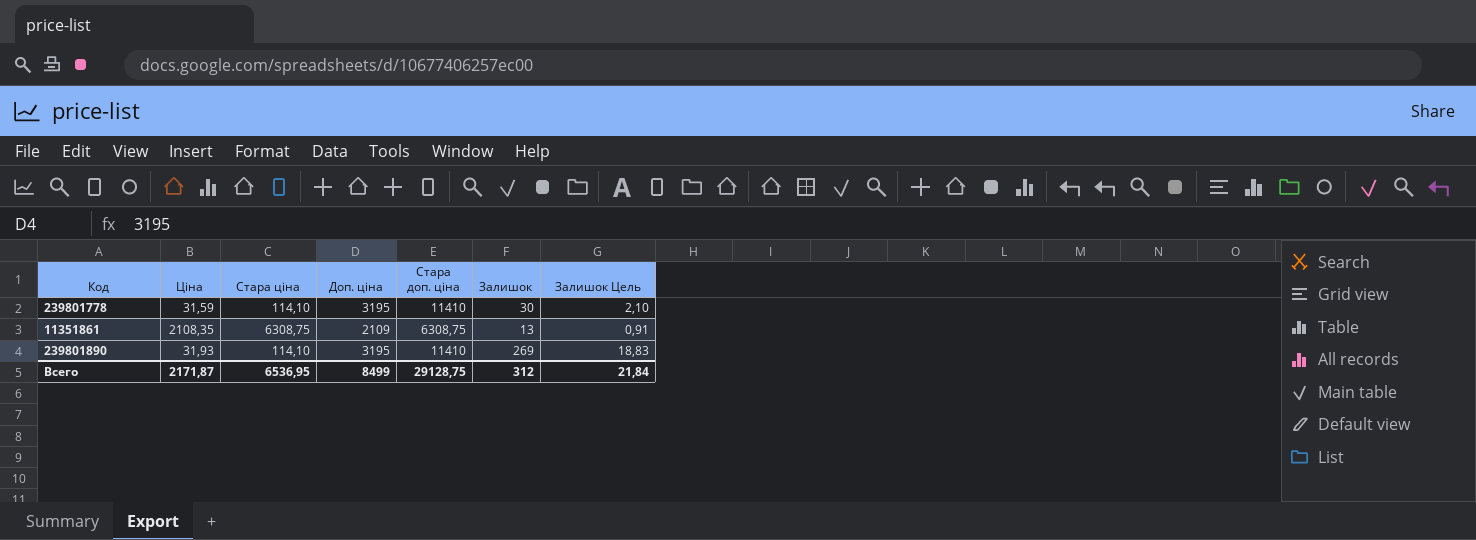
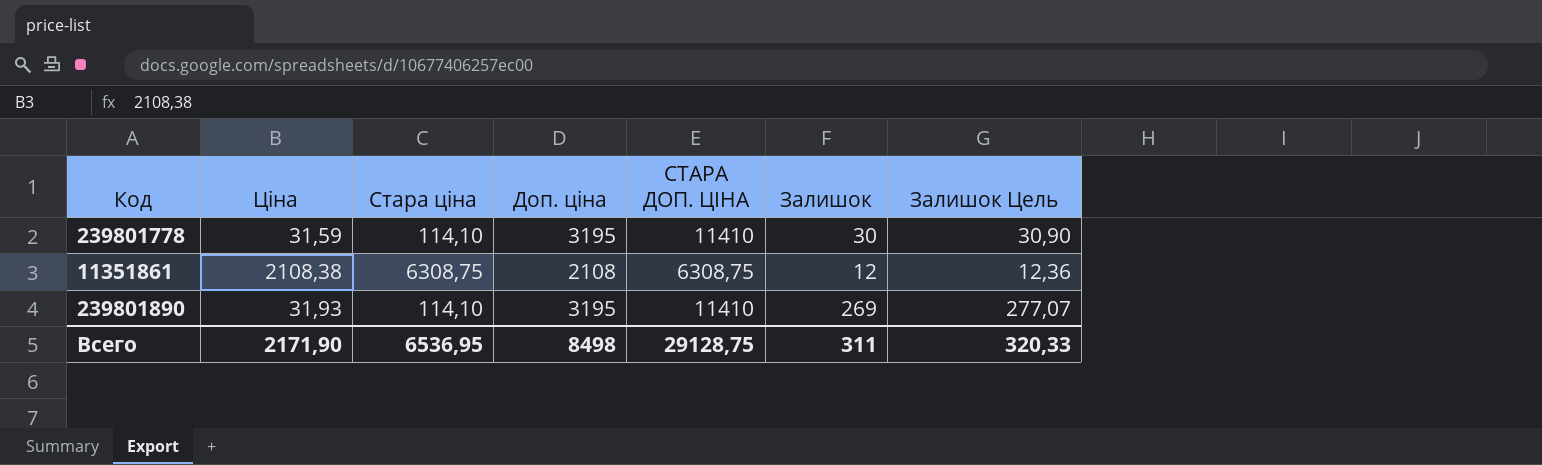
column name: Стара доп. ціна -> СТАРА ДОП. ЦІНА
column Залишок Цель | formula: [Залишок] * 0,07 -> [Залишок] * 1,03
11351861 | Ціна: 2108,35 -> 2108,38
11351861 | Доп. ціна: 2109 -> 2108
11351861 | Залишок: 13 -> 12
Всего | Ціна: 2171,87 -> 2171,90
Всего | Доп. ціна: 8499 -> 8498
Всего | Залишок: 312 -> 311
Всего | Залишок Цель: 21,84 -> 320,33

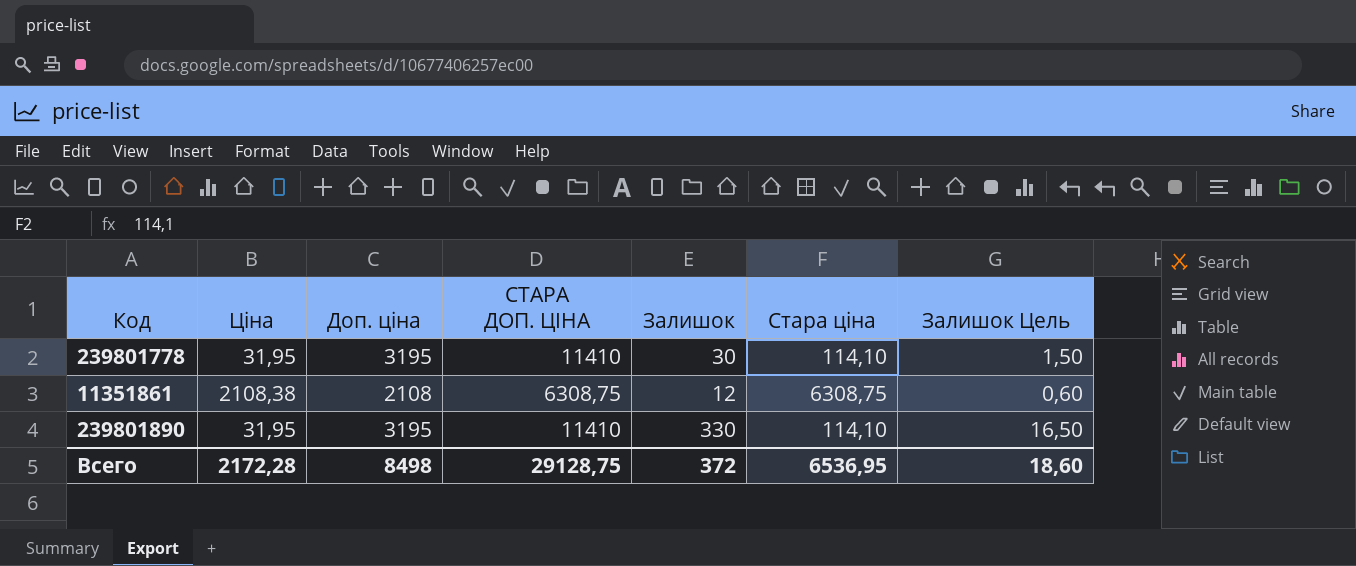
column Стара ціна | position: 3 -> 6
column Залишок Цель | formula: [Залишок] * 1,03 -> [Залишок] * 0,05
239801778 | Ціна: 31,59 -> 31,95
239801890 | Ціна: 31,93 -> 31,95
239801890 | Залишок: 269 -> 330
Всего | Ціна: 2171,90 -> 2172,28
Всего | Залишок: 311 -> 372
Всего | Залишок Цель: 320,33 -> 18,60

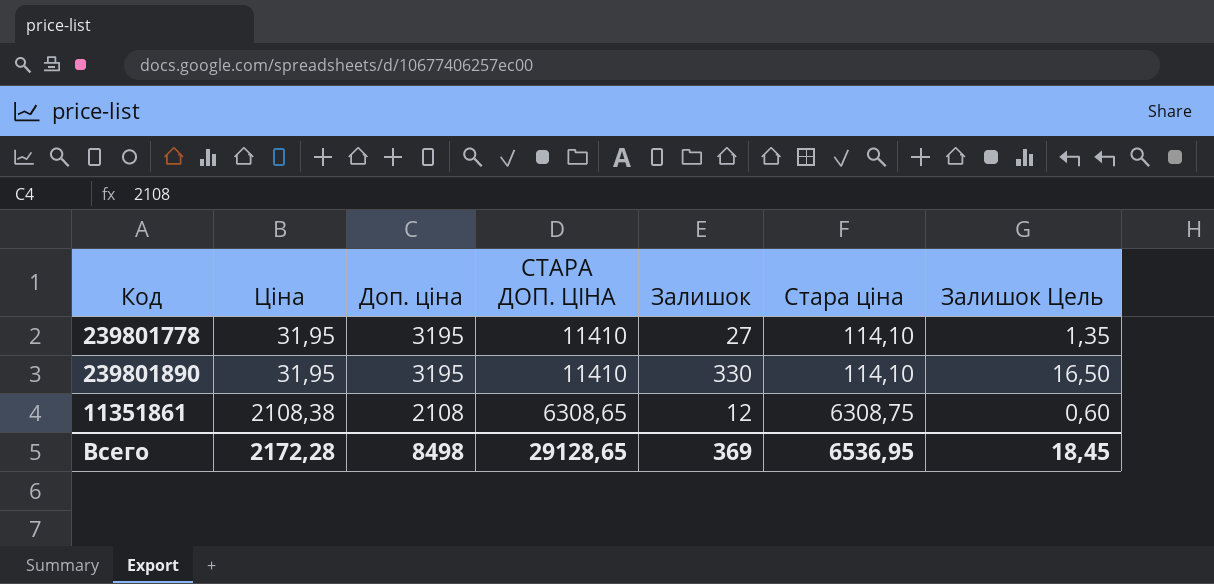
row order: none -> Ціна ascending
239801778 | Залишок: 30 -> 27
239801778 | Залишок Цель: 1,50 -> 1,35
11351861 | СТАРА ДОП. ЦІНА: 6308,75 -> 6308,65
Всего | СТАРА ДОП. ЦІНА: 29128,75 -> 29128,65
Всего | Залишок: 372 -> 369
Всего | Залишок Цель: 18,60 -> 18,45

